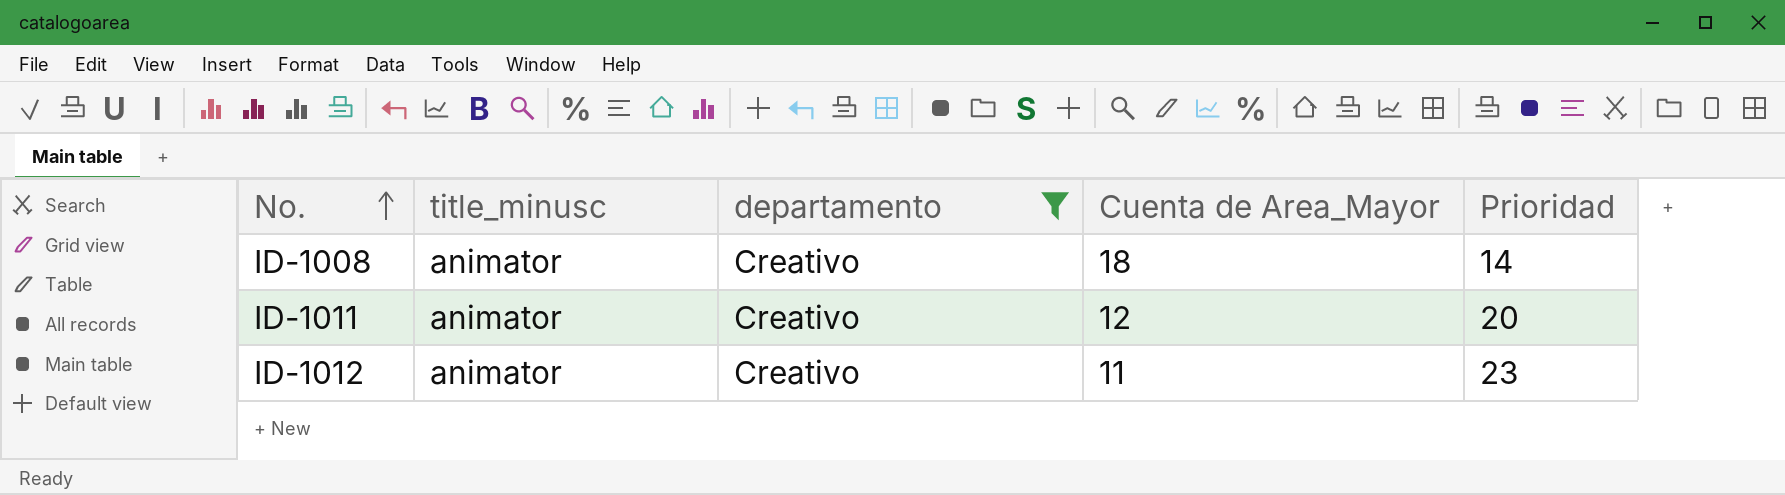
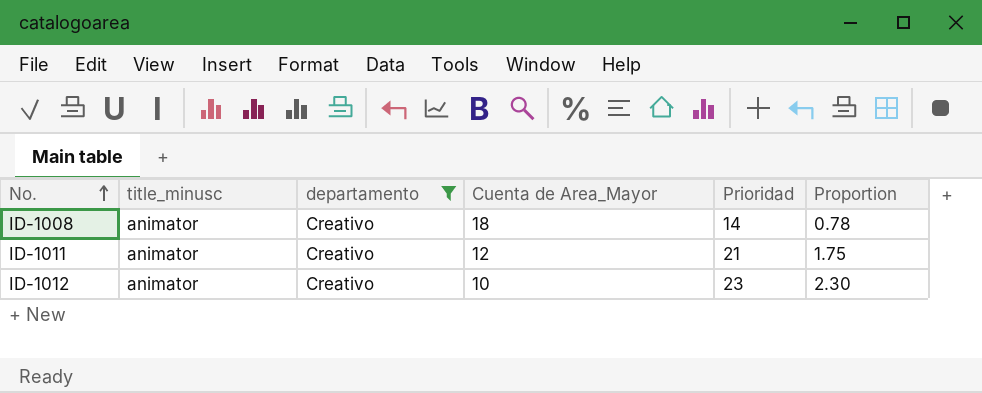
column Proportion | formula: none -> [Prioridad] / [Cuenta de Area_Mayor]
ID-1011 | Prioridad: 20 -> 21
ID-1012 | Cuenta de Area_Mayor: 11 -> 10

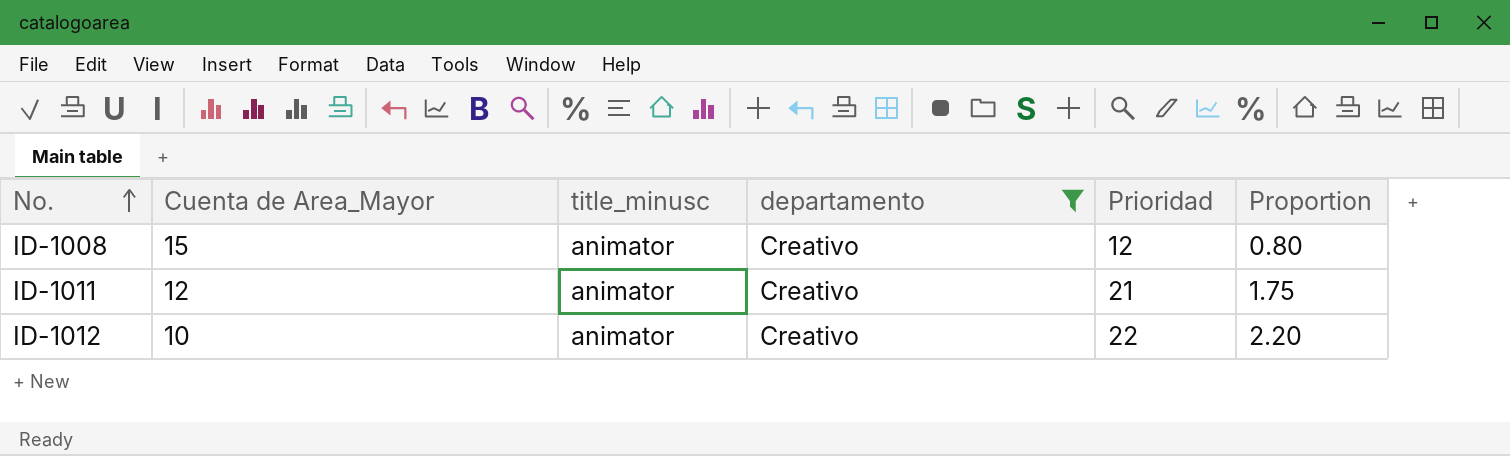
column Cuenta de Area_Mayor | position: 4 -> 2
ID-1008 | Cuenta de Area_Mayor: 18 -> 15
ID-1008 | Prioridad: 14 -> 12
ID-1008 | Proportion: 0.78 -> 0.80
ID-1012 | Prioridad: 23 -> 22
ID-1012 | Proportion: 2.30 -> 2.20

